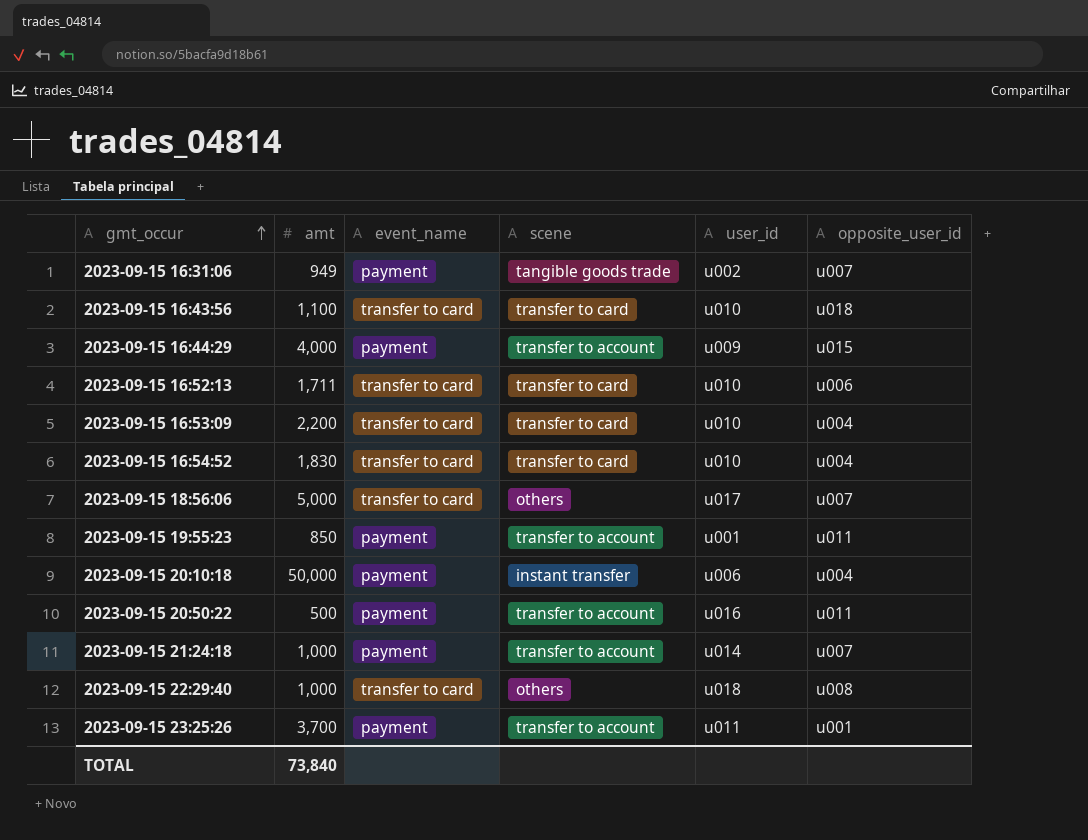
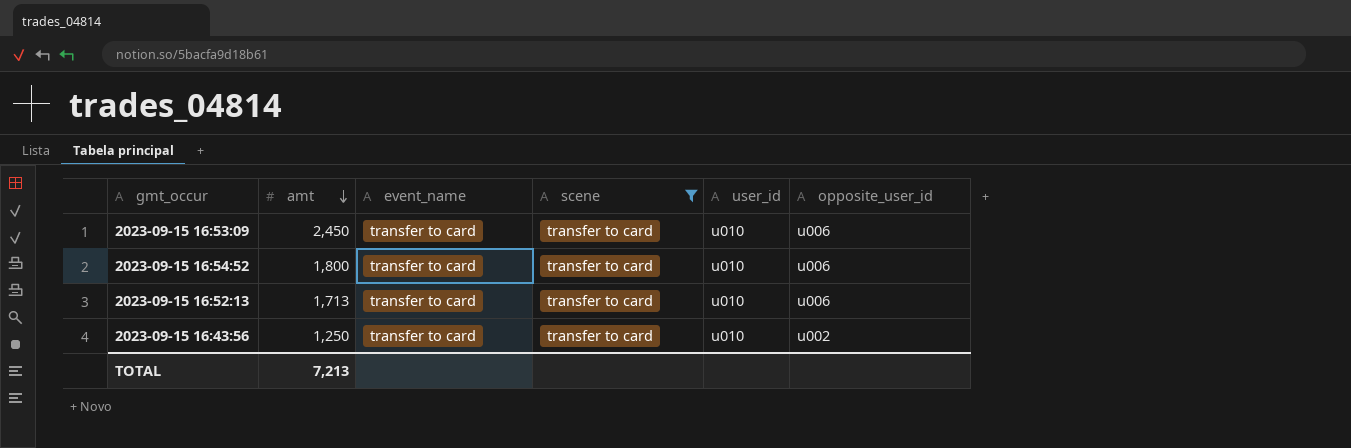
filter: none -> scene = transfer to card
row order: gmt_occur ascending -> amt descending
2023-09-15 16:53:09 | amt: 2,200 -> 2,450
2023-09-15 16:53:09 | opposite_user_id: u004 -> u006
2023-09-15 16:54:52 | amt: 1,830 -> 1,800
2023-09-15 16:54:52 | opposite_user_id: u004 -> u006
2023-09-15 16:52:13 | amt: 1,711 -> 1,713
2023-09-15 16:43:56 | amt: 1,100 -> 1,250
2023-09-15 16:43:56 | opposite_user_id: u018 -> u002
TOTAL | amt: 73,840 -> 7,213

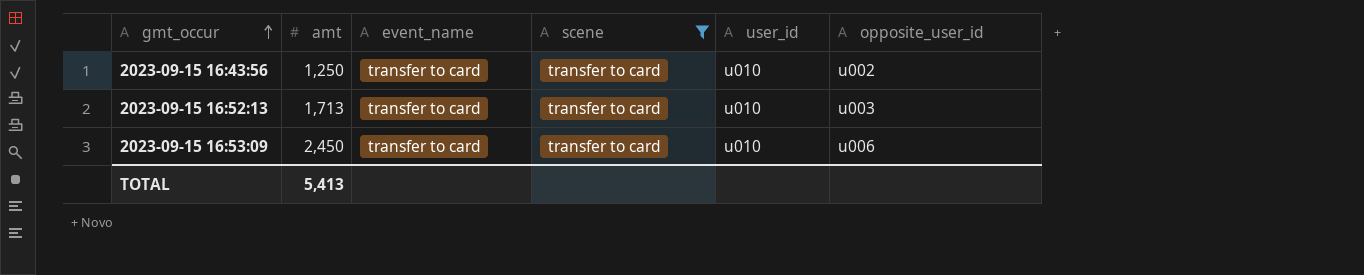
row order: amt descending -> gmt_occur ascending
row 2023-09-15 16:54:52: 1,800 | transfer to card | transfer to card | u010 | u006 -> none
2023-09-15 16:52:13 | opposite_user_id: u006 -> u003
TOTAL | amt: 7,213 -> 5,413

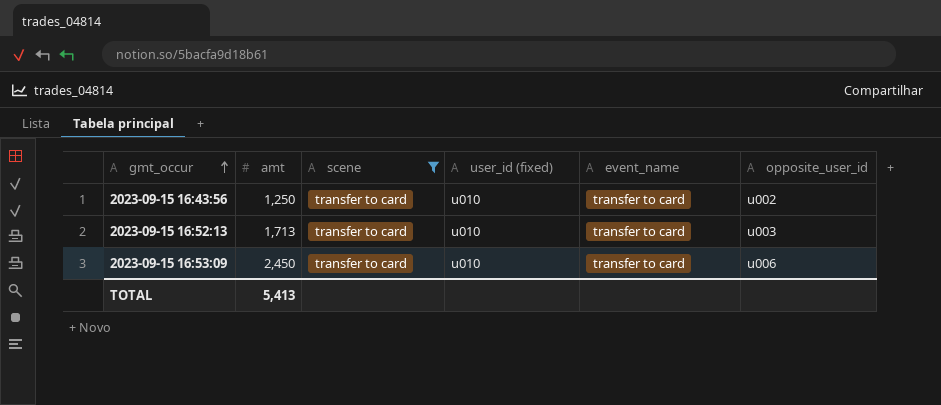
column name: user_id -> user_id (fixed)
column event_name | position: 3 -> 5

